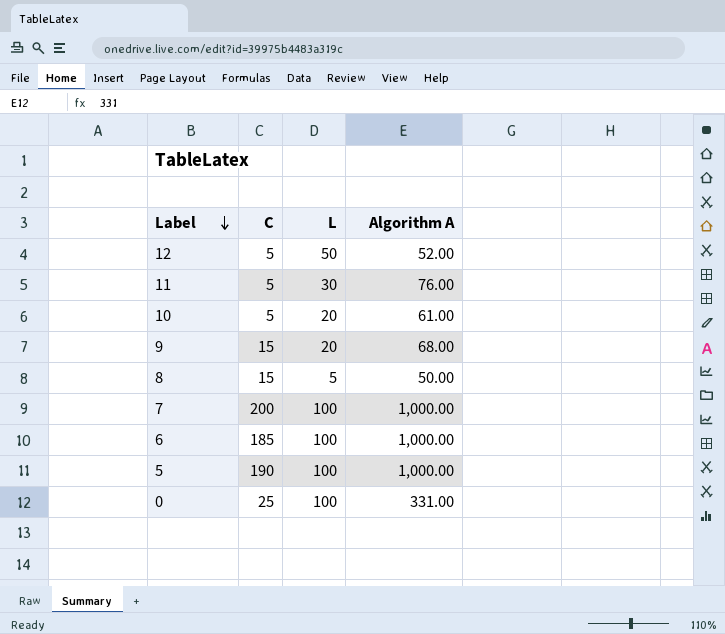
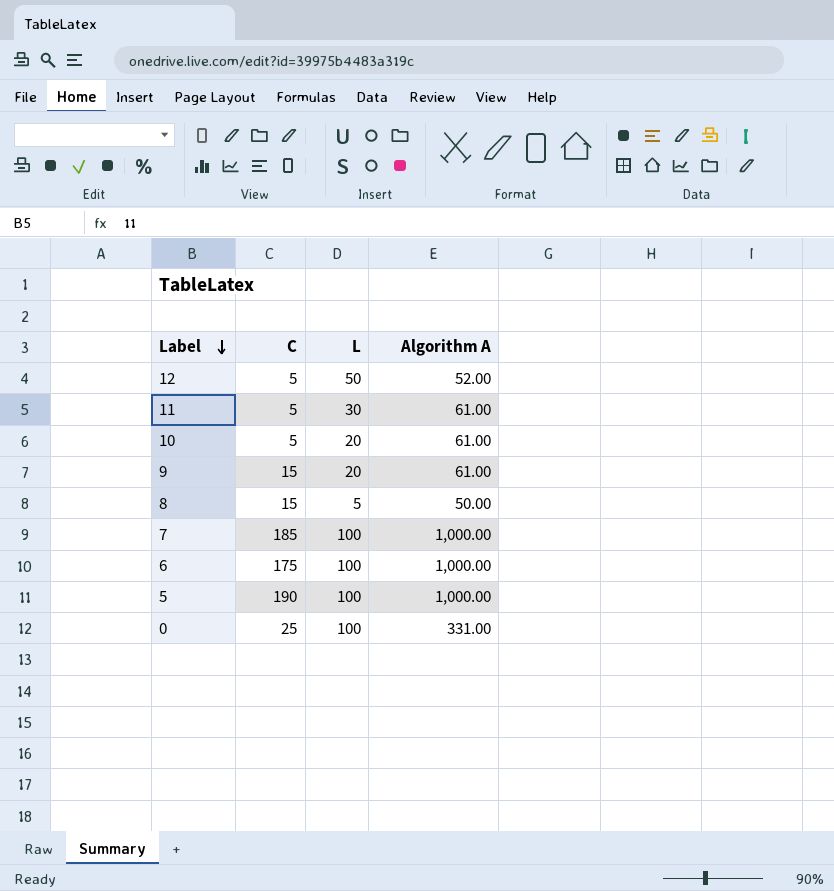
11 | Algorithm A: 76.00 -> 61.00
9 | Algorithm A: 68.00 -> 61.00
7 | C: 200 -> 185
6 | C: 185 -> 175

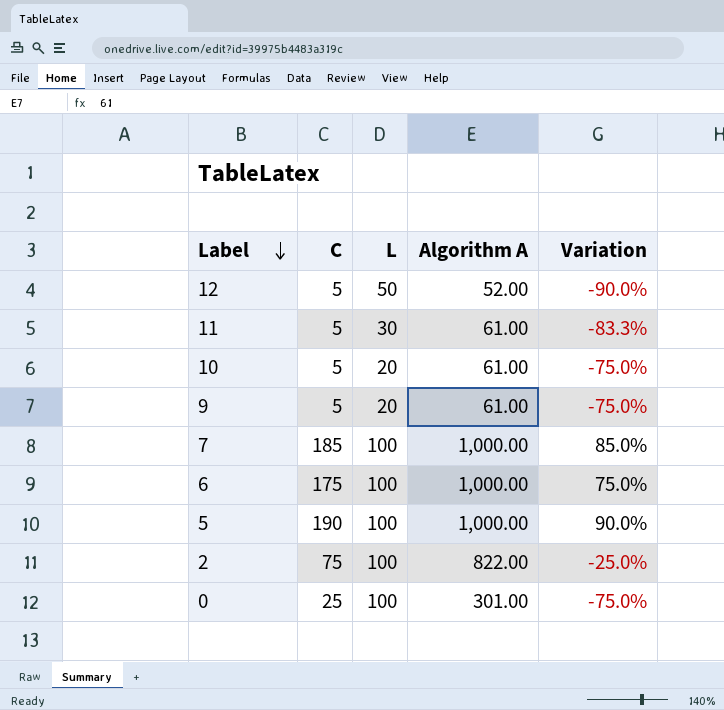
column Variation | formula: none -> ([C] - [L]) / [L]
row 8: 15 | 5 | 50.00 -> none
9 | C: 15 -> 5
row 2: none -> 75 | 100 | 822.00 | -25.0%
0 | Algorithm A: 331.00 -> 301.00

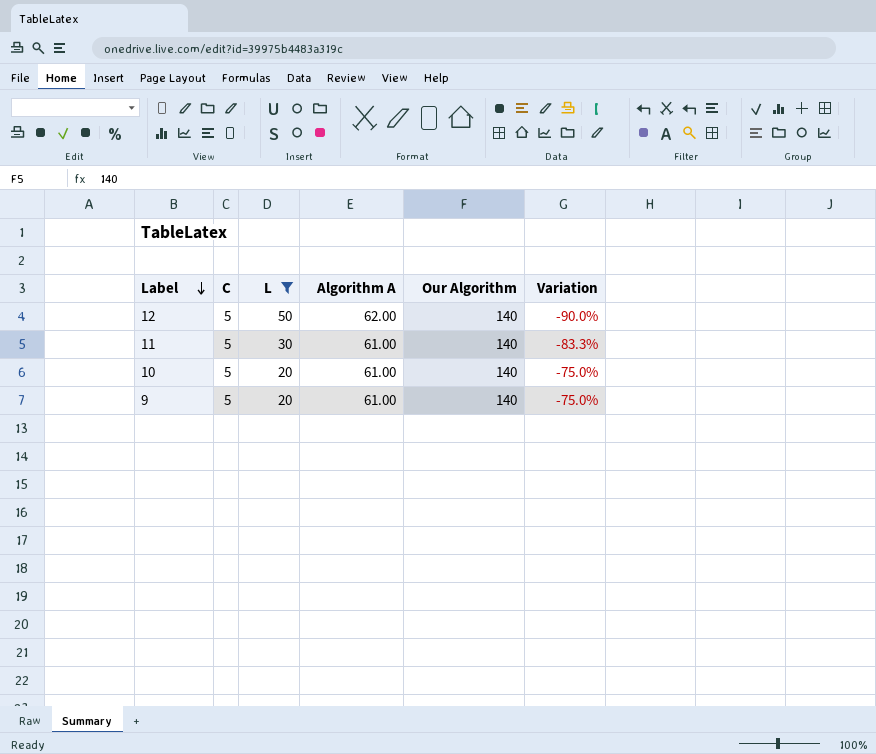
filter: none -> L != 100
column Our Algorithm | position: none -> 5
12 | Algorithm A: 52.00 -> 62.00

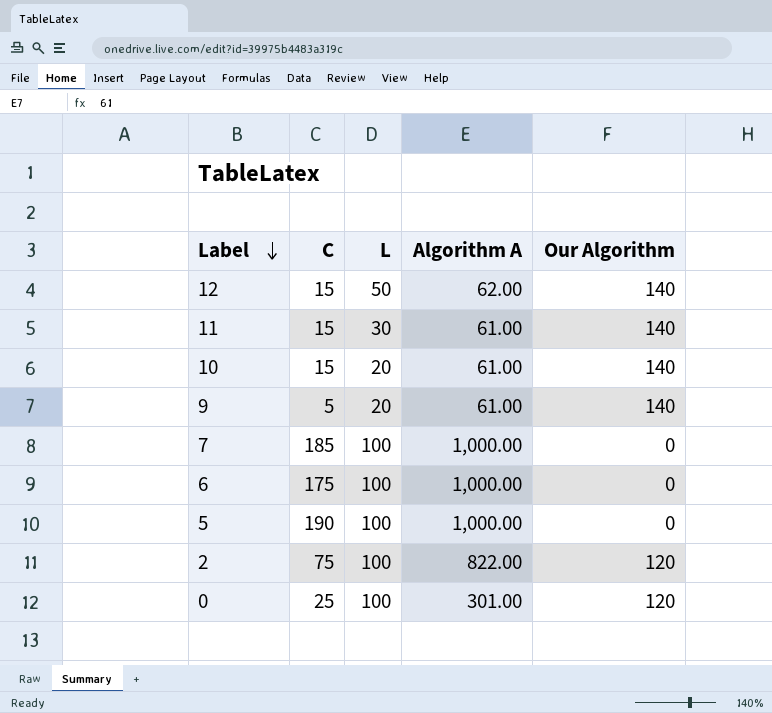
filter: L != 100 -> none
column Variation | formula: ([C] - [L]) / [L] -> none
12 | C: 5 -> 15
11 | C: 5 -> 15
10 | C: 5 -> 15

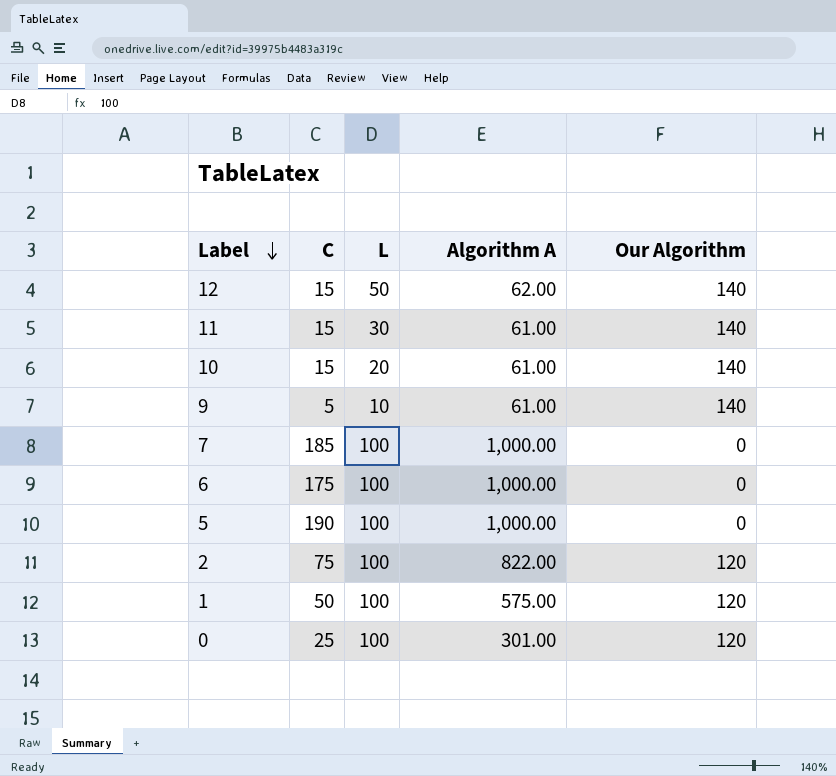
9 | L: 20 -> 10
row 1: none -> 50 | 100 | 575.00 | 120

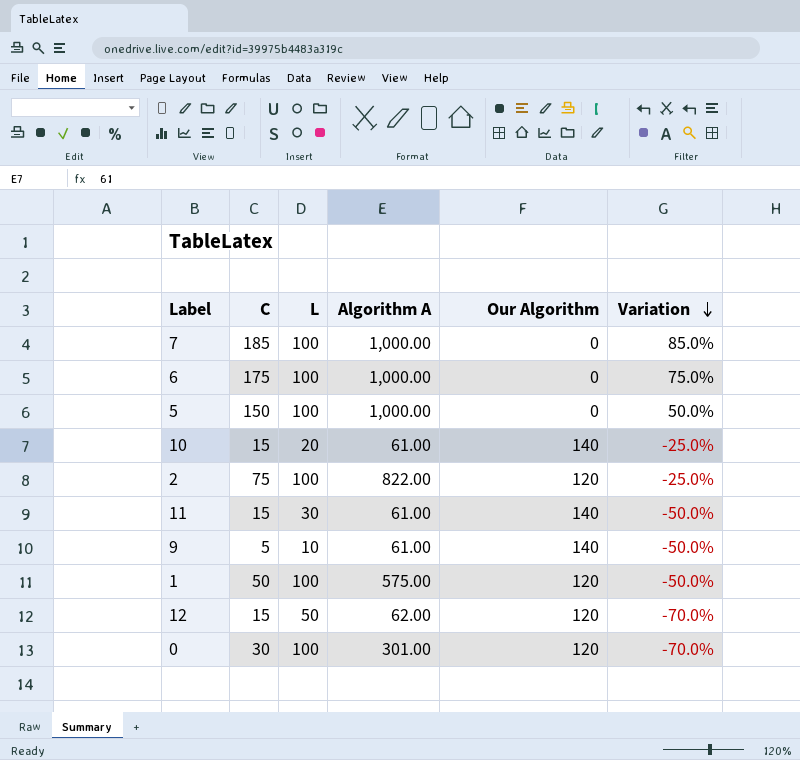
row order: Label descending -> Variation descending
column Variation | formula: none -> ([C] - [L]) / [L]
5 | C: 190 -> 150
12 | Our Algorithm: 140 -> 120
0 | C: 25 -> 30

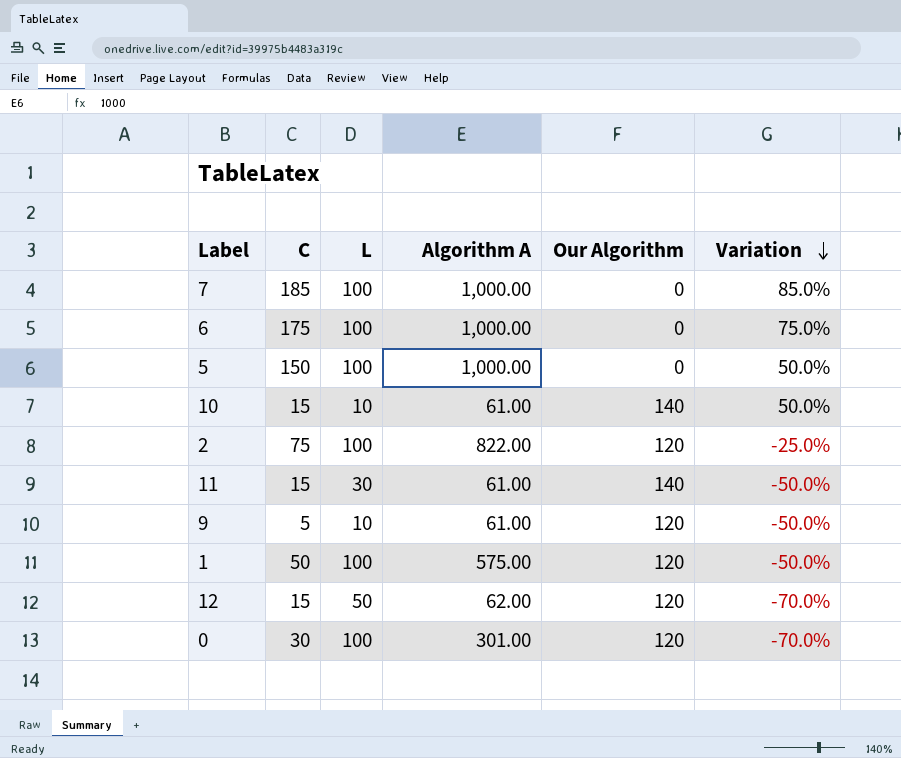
10 | L: 20 -> 10
10 | Variation: -25.0% -> 50.0%
9 | Our Algorithm: 140 -> 120

